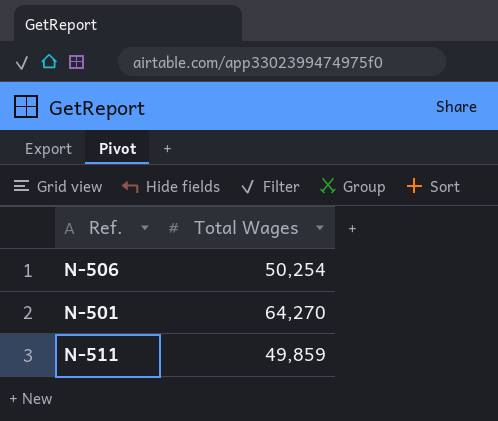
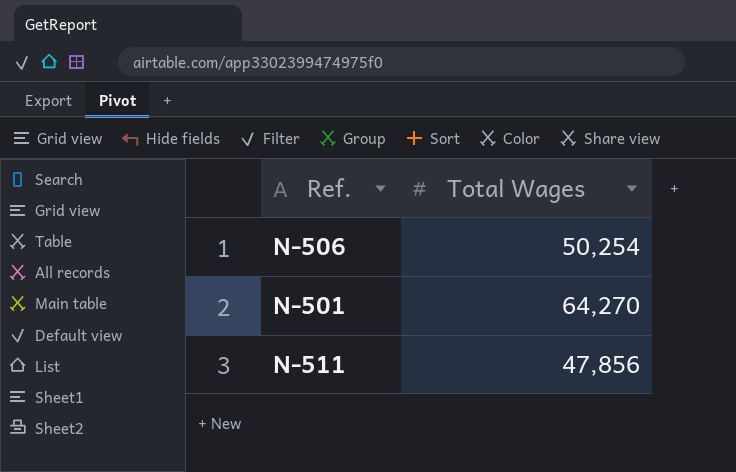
N-511 | Total Wages: 49,859 -> 47,856

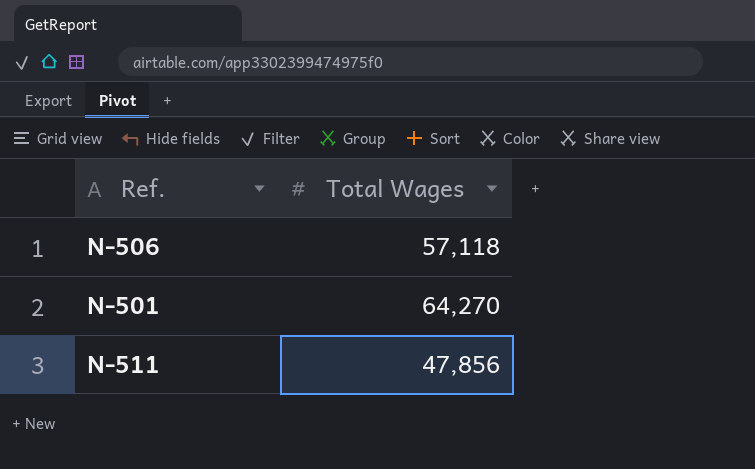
N-506 | Total Wages: 50,254 -> 57,118

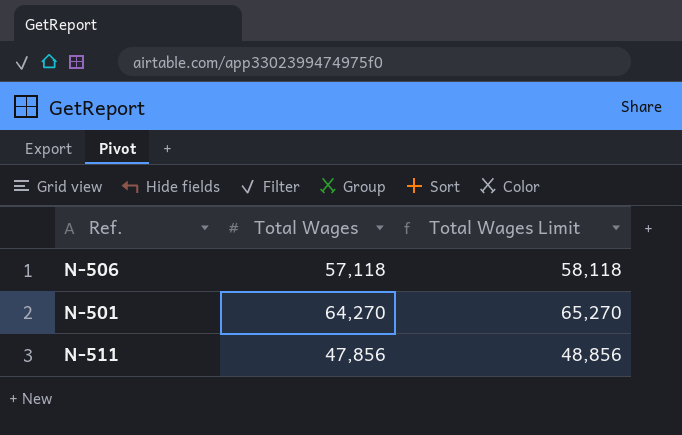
column Total Wages Limit | formula: none -> [Total Wages] + 1000

